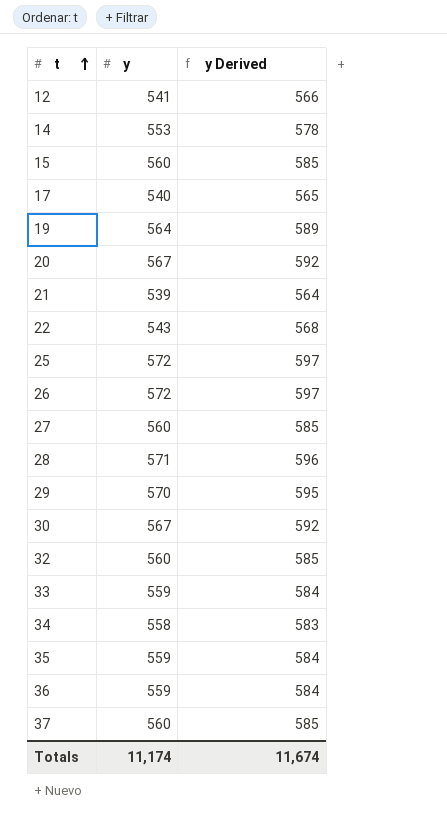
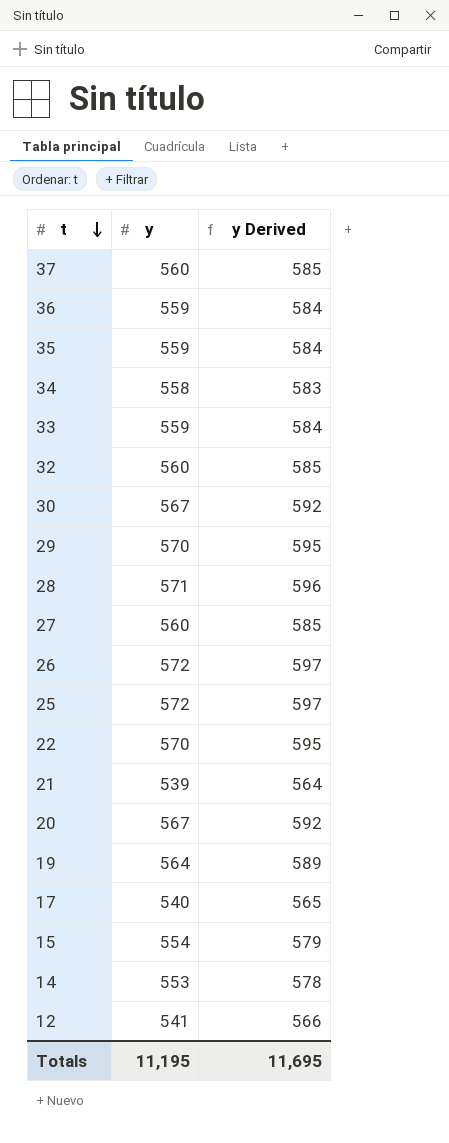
row order: t ascending -> t descending
22 | y: 543 -> 570
22 | y Derived: 568 -> 595
15 | y: 560 -> 554
15 | y Derived: 585 -> 579
Totals | y: 11,174 -> 11,195
Totals | y Derived: 11,674 -> 11,695

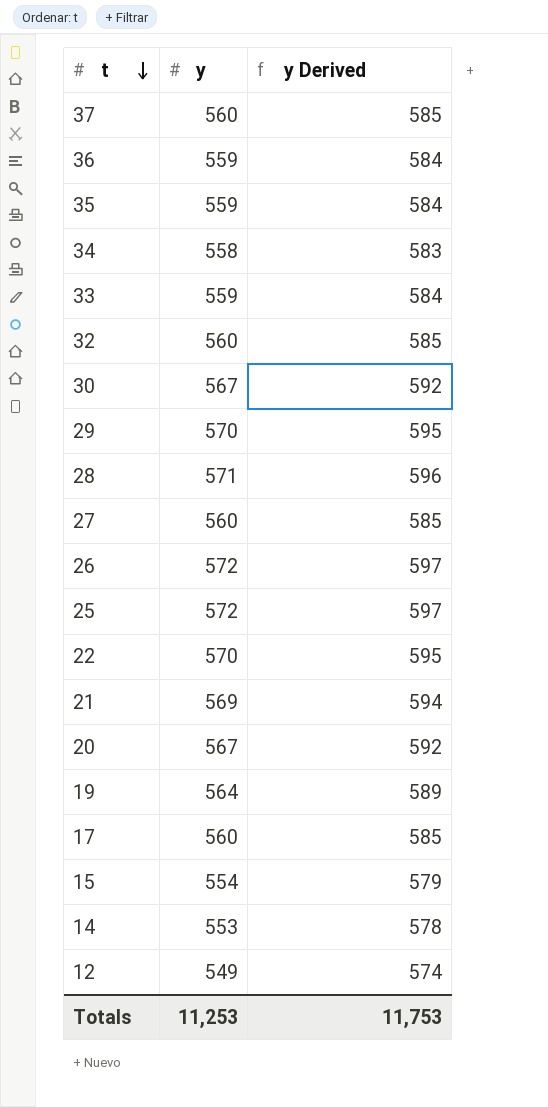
21 | y: 539 -> 569
21 | y Derived: 564 -> 594
17 | y: 540 -> 560
17 | y Derived: 565 -> 585
12 | y: 541 -> 549
12 | y Derived: 566 -> 574
Totals | y: 11,195 -> 11,253
Totals | y Derived: 11,695 -> 11,753

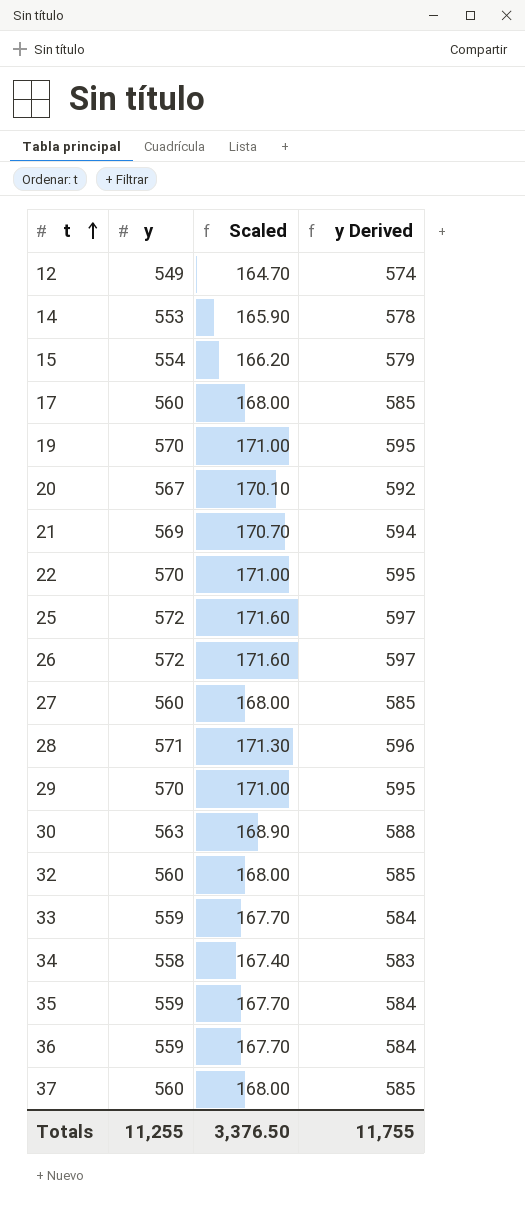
row order: t descending -> t ascending
column Scaled | formula: none -> [y] * 0.3
19 | y: 564 -> 570
19 | y Derived: 589 -> 595
30 | y: 567 -> 563
30 | y Derived: 592 -> 588
Totals | y: 11,253 -> 11,255
Totals | y Derived: 11,753 -> 11,755

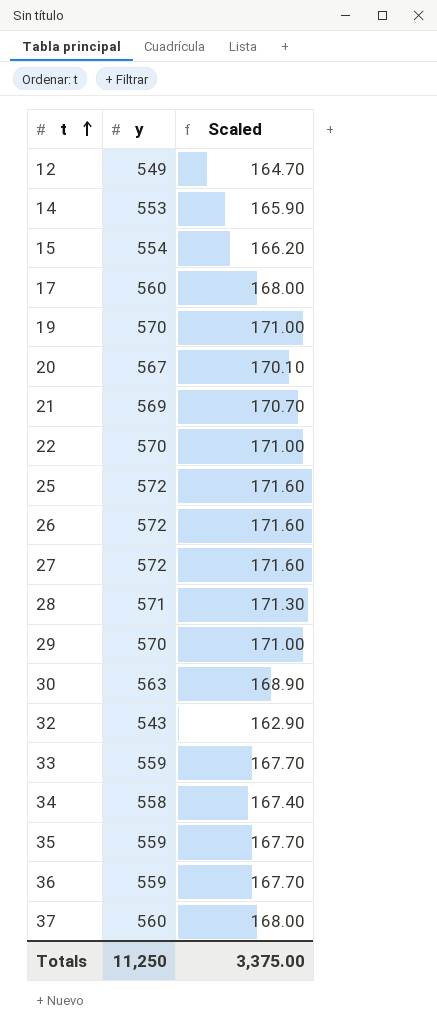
column y Derived | formula: [y] + 25 -> none
27 | y: 560 -> 572
27 | Scaled: 168.00 -> 171.60
32 | y: 560 -> 543
32 | Scaled: 168.00 -> 162.90
Totals | y: 11,255 -> 11,250
Totals | Scaled: 3,376.50 -> 3,375.00

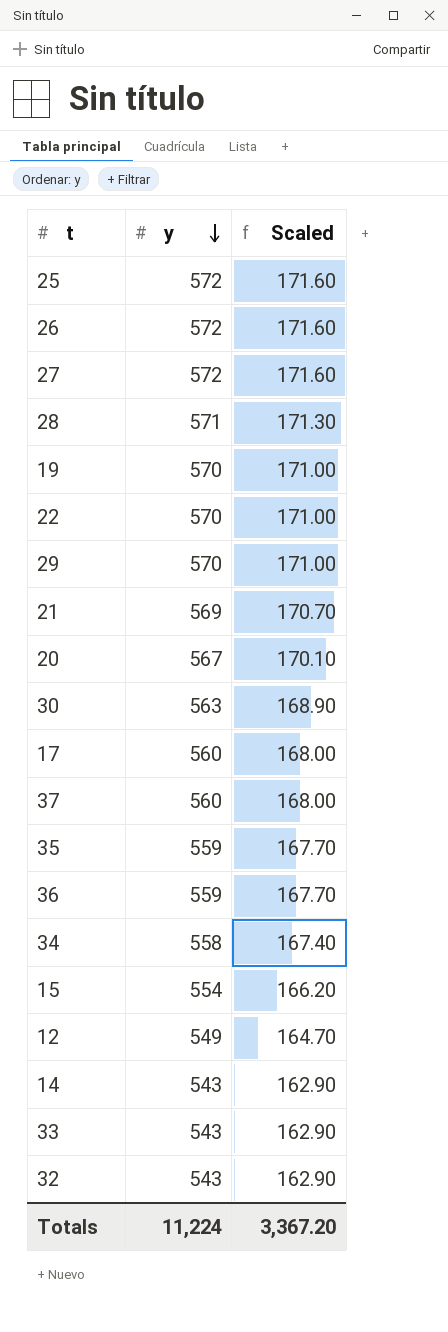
row order: t ascending -> y descending
14 | y: 553 -> 543
14 | Scaled: 165.90 -> 162.90
33 | y: 559 -> 543
33 | Scaled: 167.70 -> 162.90
Totals | y: 11,250 -> 11,224
Totals | Scaled: 3,375.00 -> 3,367.20

